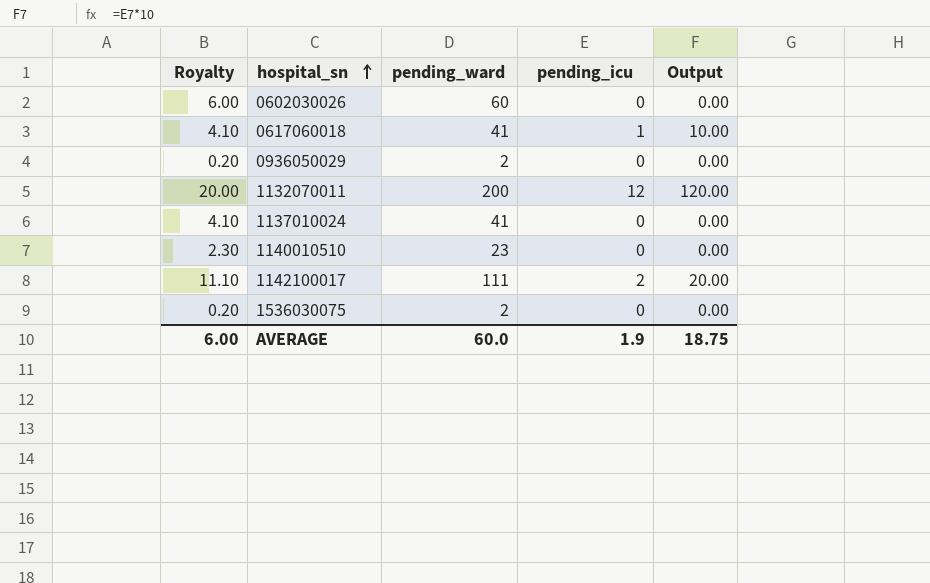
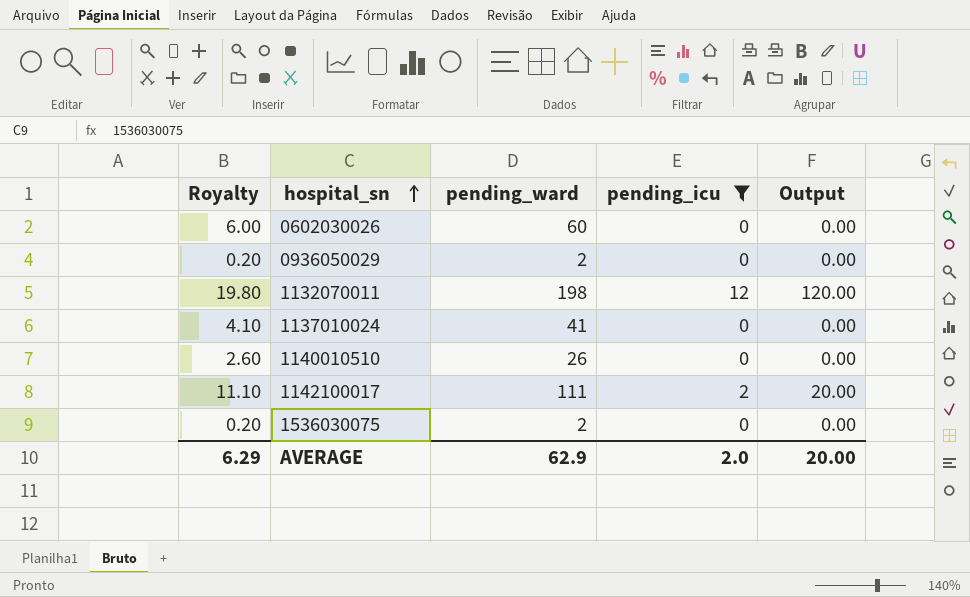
filter: none -> pending_icu != 1
1132070011 | Royalty: 20.00 -> 19.80
1132070011 | pending_ward: 200 -> 198
1140010510 | Royalty: 2.30 -> 2.60
1140010510 | pending_ward: 23 -> 26
AVERAGE | Royalty: 6.00 -> 6.29
AVERAGE | pending_ward: 60.0 -> 62.9
AVERAGE | pending_icu: 1.9 -> 2.0
AVERAGE | Output: 18.75 -> 20.00

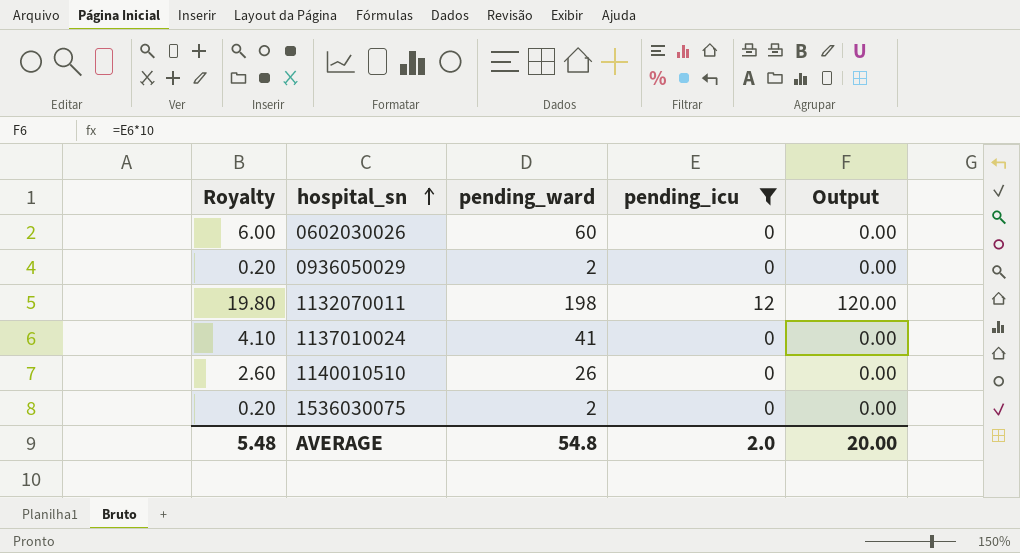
row 1142100017: 11.10 | 111 | 2 | 20.00 -> none
AVERAGE | Royalty: 6.29 -> 5.48
AVERAGE | pending_ward: 62.9 -> 54.8

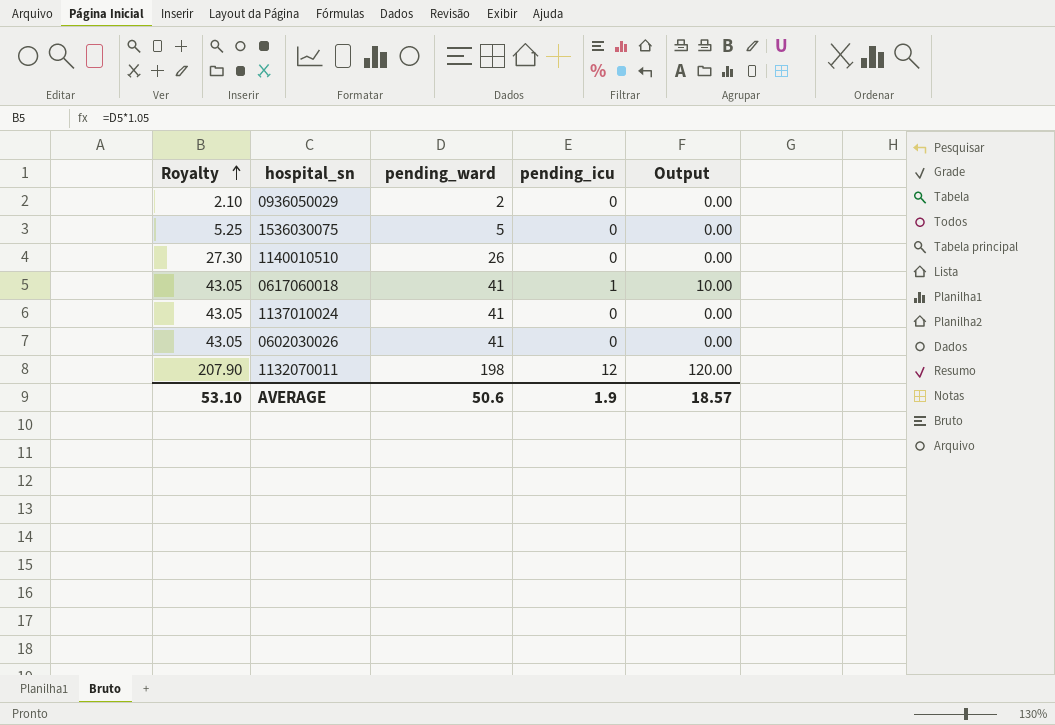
filter: pending_icu != 1 -> none
row order: hospital_sn ascending -> Royalty ascending
column Royalty | formula: [pending_ward] * 0.1 -> [pending_ward] * 1.05
1536030075 | pending_ward: 2 -> 5
0602030026 | pending_ward: 60 -> 41
AVERAGE | Royalty: 5.48 -> 53.10
AVERAGE | pending_ward: 54.8 -> 50.6
AVERAGE | pending_icu: 2.0 -> 1.9
AVERAGE | Output: 20.00 -> 18.57

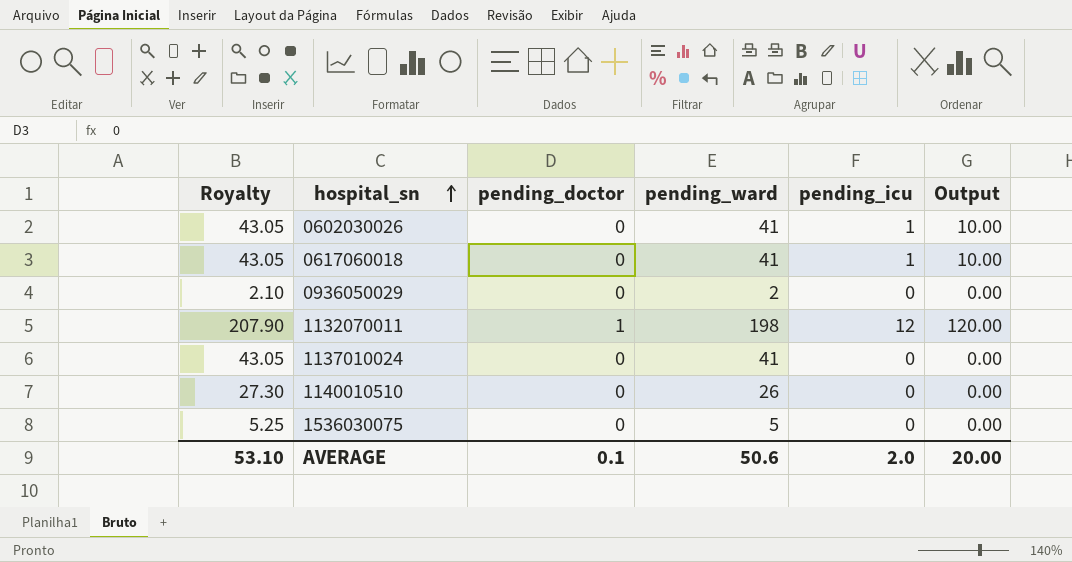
row order: Royalty ascending -> hospital_sn ascending
column pending_doctor | position: none -> 3
0602030026 | pending_icu: 0 -> 1
0602030026 | Output: 0.00 -> 10.00
AVERAGE | pending_icu: 1.9 -> 2.0
AVERAGE | Output: 18.57 -> 20.00

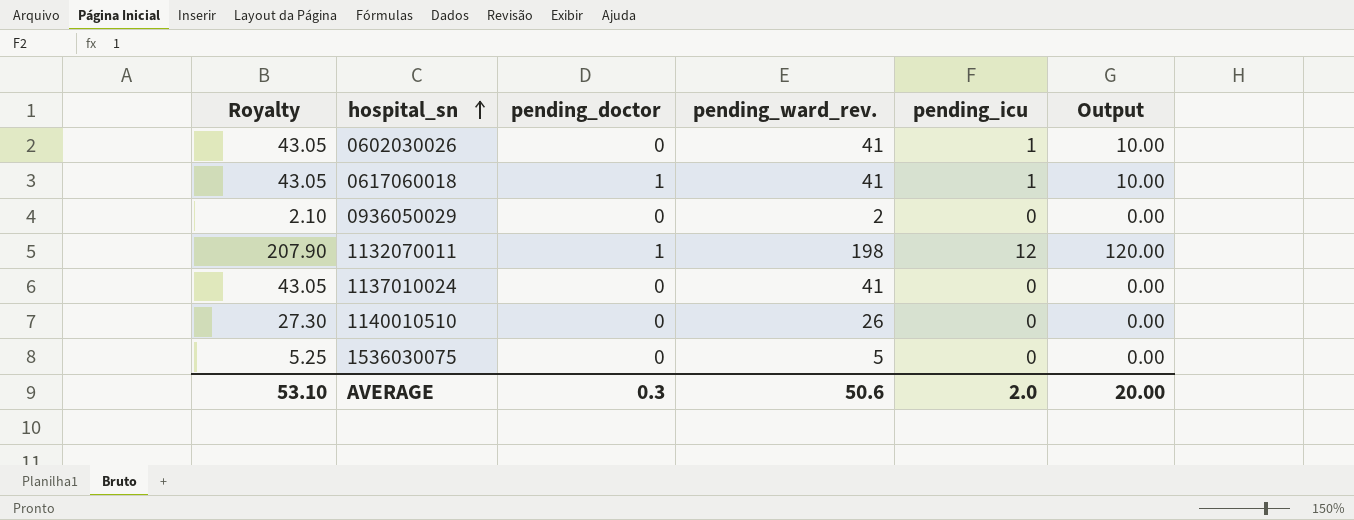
column name: pending_ward -> pending_ward_rev.
0617060018 | pending_doctor: 0 -> 1
AVERAGE | pending_doctor: 0.1 -> 0.3

